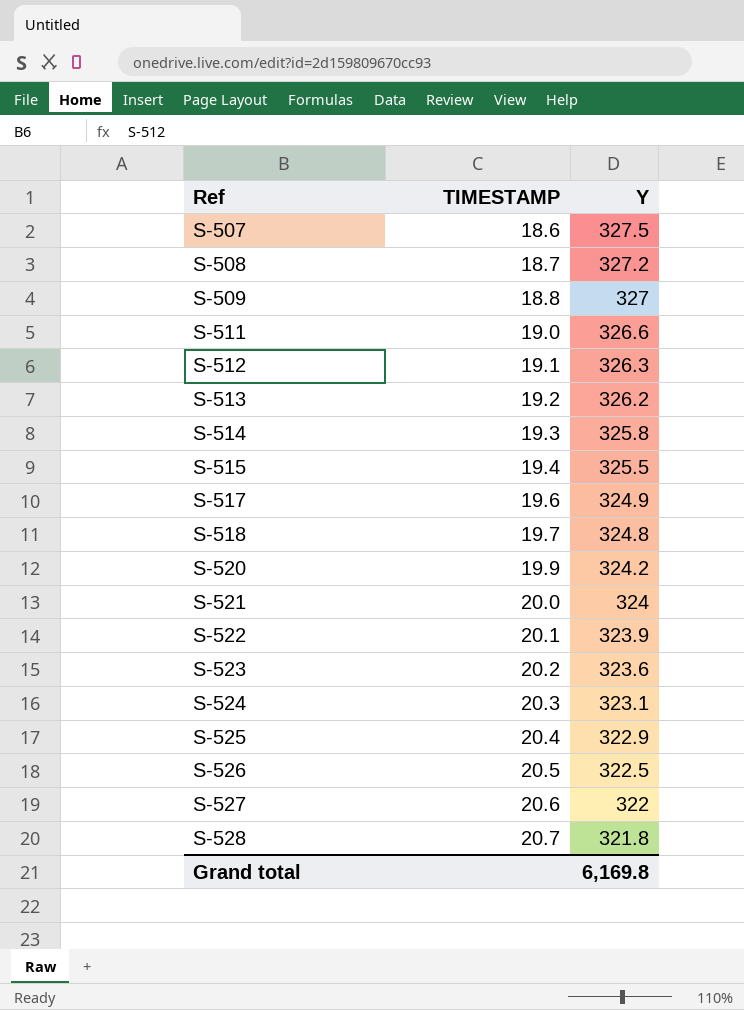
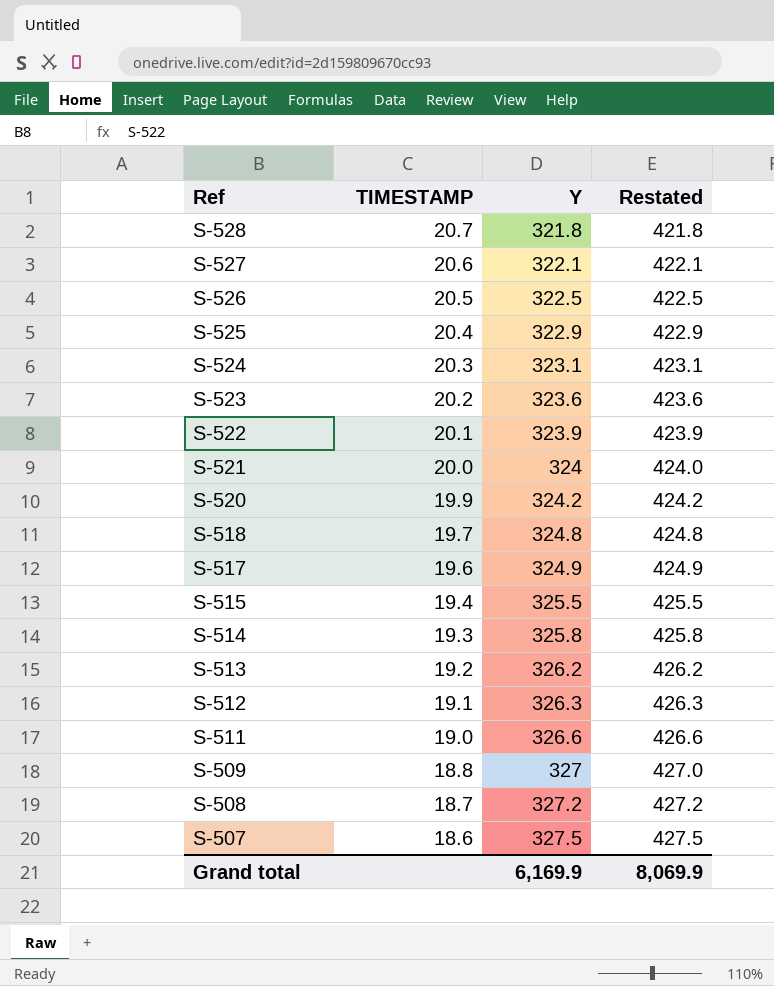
row order: Ref ascending -> Ref descending
column Restated | formula: none -> [Y] + 100
S-527 | Y: 322 -> 322.1
Grand total | Y: 6,169.8 -> 6,169.9

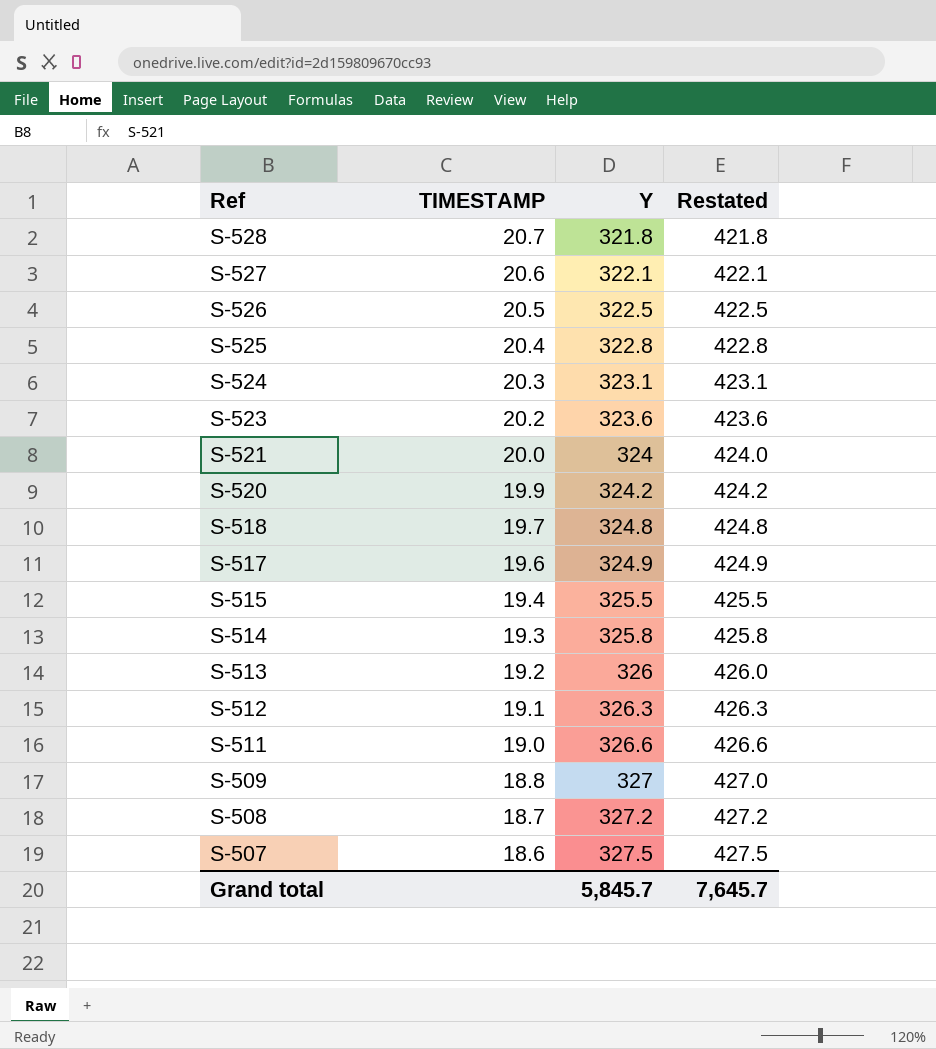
row S-522: 20.1 | 323.9 | 423.9 -> none
S-525 | Y: 322.9 -> 322.8
S-525 | Restated: 422.9 -> 422.8
S-513 | Y: 326.2 -> 326
S-513 | Restated: 426.2 -> 426.0
Grand total | Y: 6,169.9 -> 5,845.7
Grand total | Restated: 8,069.9 -> 7,645.7

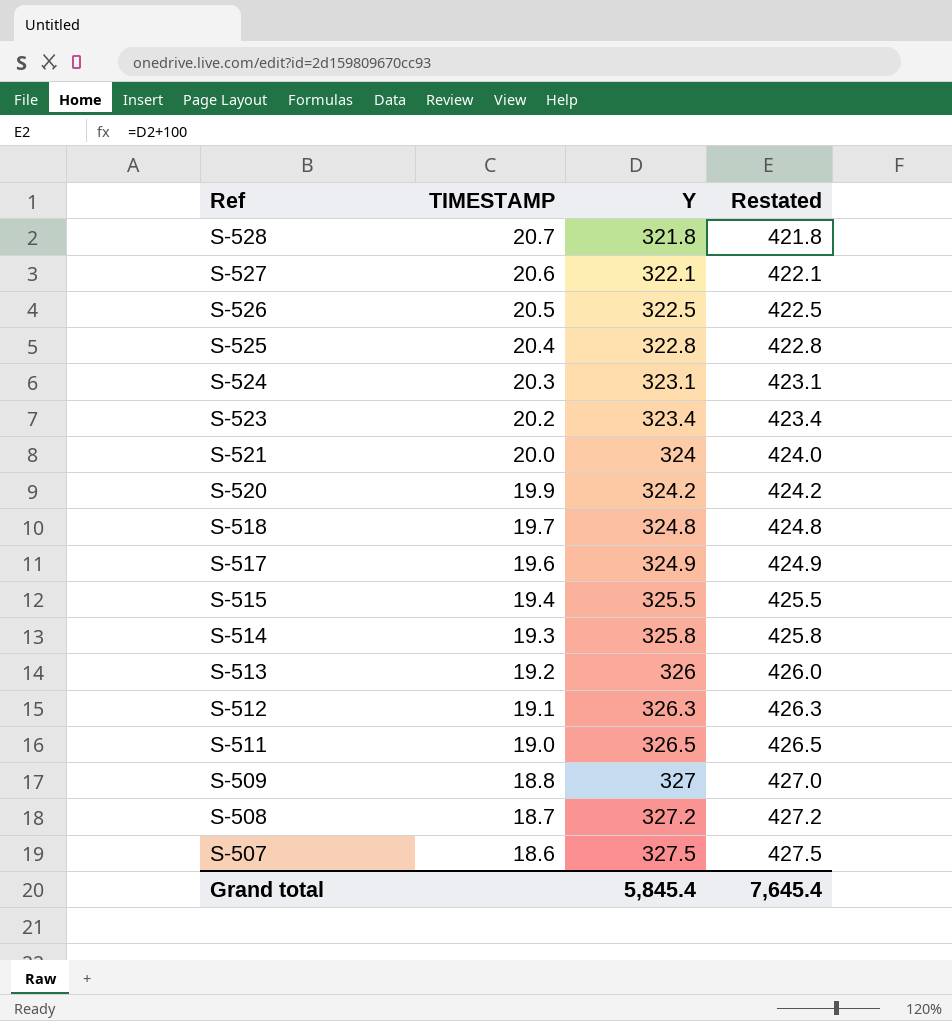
S-523 | Y: 323.6 -> 323.4
S-523 | Restated: 423.6 -> 423.4
S-511 | Y: 326.6 -> 326.5
S-511 | Restated: 426.6 -> 426.5
Grand total | Y: 5,845.7 -> 5,845.4
Grand total | Restated: 7,645.7 -> 7,645.4

